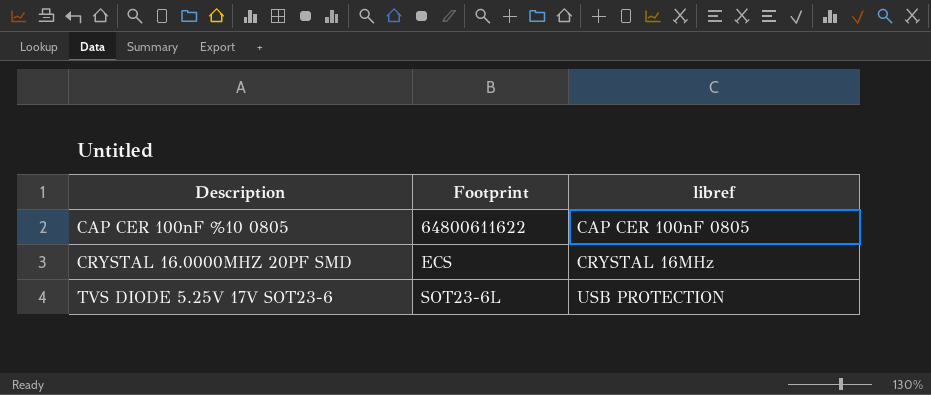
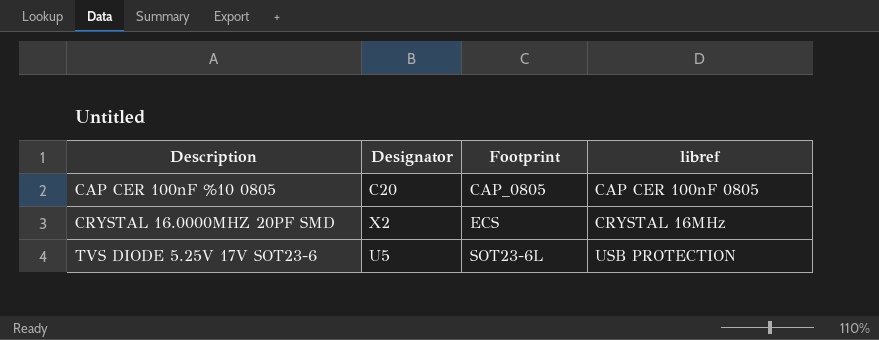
column Designator | position: none -> 2
CAP CER 100nF %10 0805 | Footprint: 64800611622 -> CAP_0805

